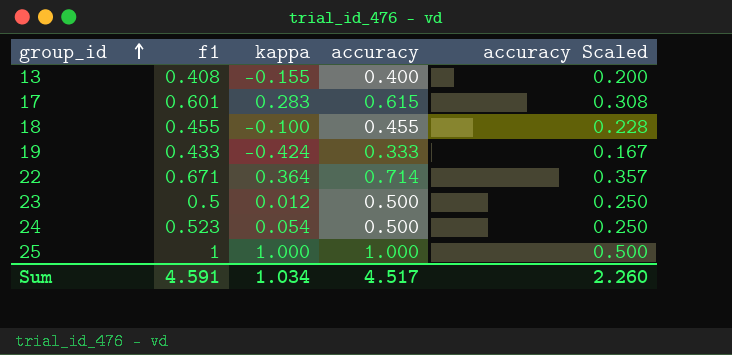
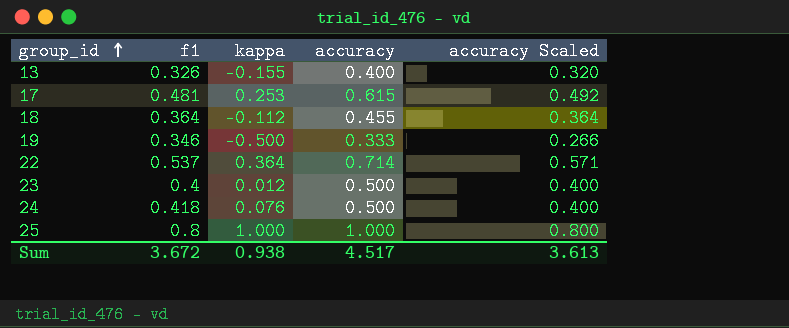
column accuracy Scaled | formula: [accuracy] * 0.5 -> [accuracy] * 0.8
13 | f1: 0.408 -> 0.326
17 | f1: 0.601 -> 0.481
17 | kappa: 0.283 -> 0.253
18 | f1: 0.455 -> 0.364
18 | kappa: -0.100 -> -0.112
19 | f1: 0.433 -> 0.346
19 | kappa: -0.424 -> -0.500
22 | f1: 0.671 -> 0.537
23 | f1: 0.5 -> 0.4
24 | f1: 0.523 -> 0.418
24 | kappa: 0.054 -> 0.076
25 | f1: 1 -> 0.8
Sum | f1: 4.591 -> 3.672
Sum | kappa: 1.034 -> 0.938
Sum | accuracy Scaled: 2.260 -> 3.613

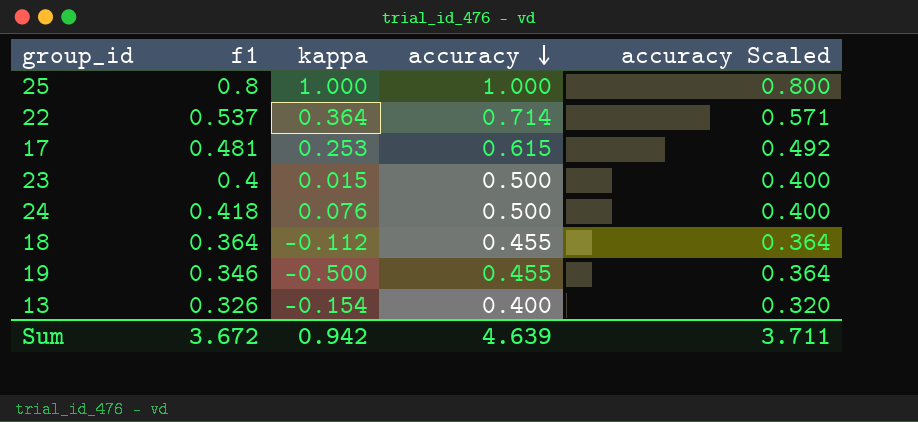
row order: group_id ascending -> accuracy descending
23 | kappa: 0.012 -> 0.015
19 | accuracy: 0.333 -> 0.455
19 | accuracy Scaled: 0.266 -> 0.364
13 | kappa: -0.155 -> -0.154
Sum | kappa: 0.938 -> 0.942
Sum | accuracy: 4.517 -> 4.639
Sum | accuracy Scaled: 3.613 -> 3.711

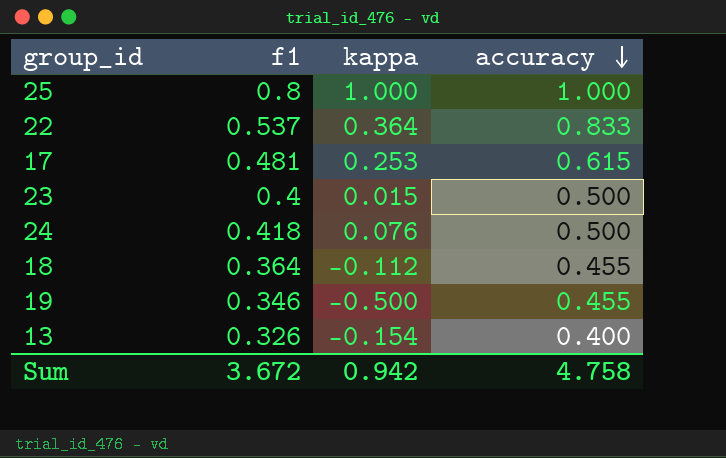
column accuracy Scaled | formula: [accuracy] * 0.8 -> none
22 | accuracy: 0.714 -> 0.833
Sum | accuracy: 4.639 -> 4.758

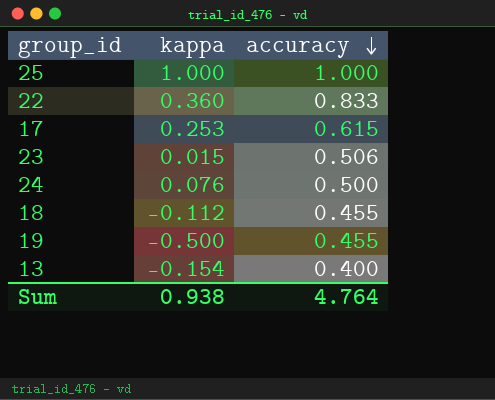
column f1 | position: 2 -> none
22 | kappa: 0.364 -> 0.360
23 | accuracy: 0.500 -> 0.506
Sum | kappa: 0.942 -> 0.938
Sum | accuracy: 4.758 -> 4.764

